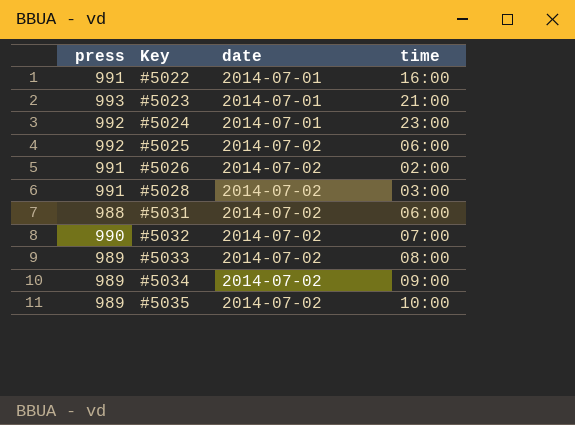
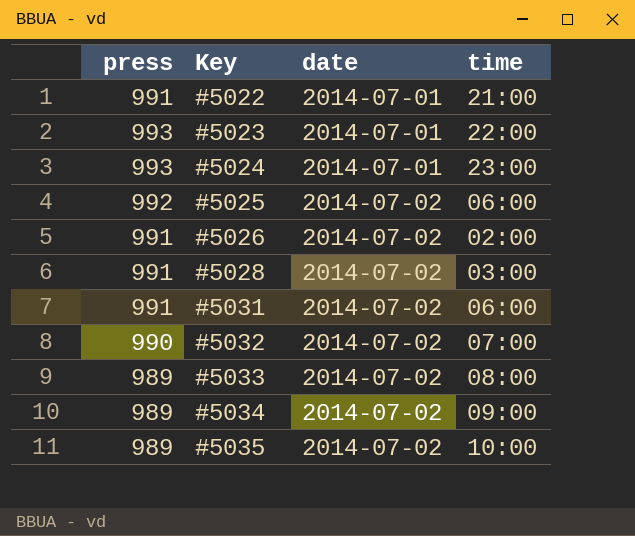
#5022 | time: 16:00 -> 21:00
#5023 | time: 21:00 -> 22:00
#5024 | press: 992 -> 993
#5031 | press: 988 -> 991

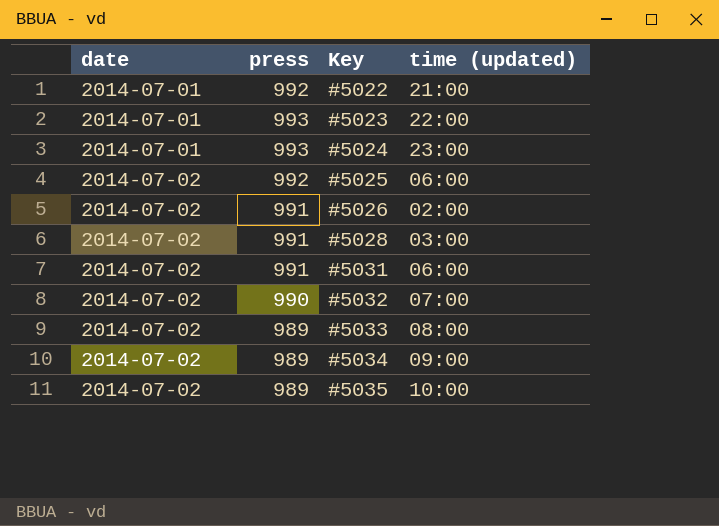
column date | position: 3 -> 1
column name: time -> time (updated)
#5022 | press: 991 -> 992

